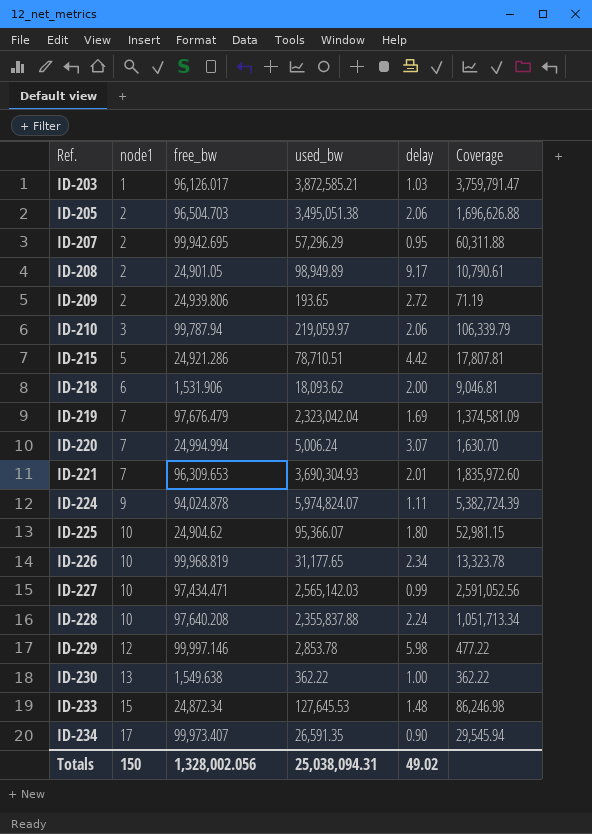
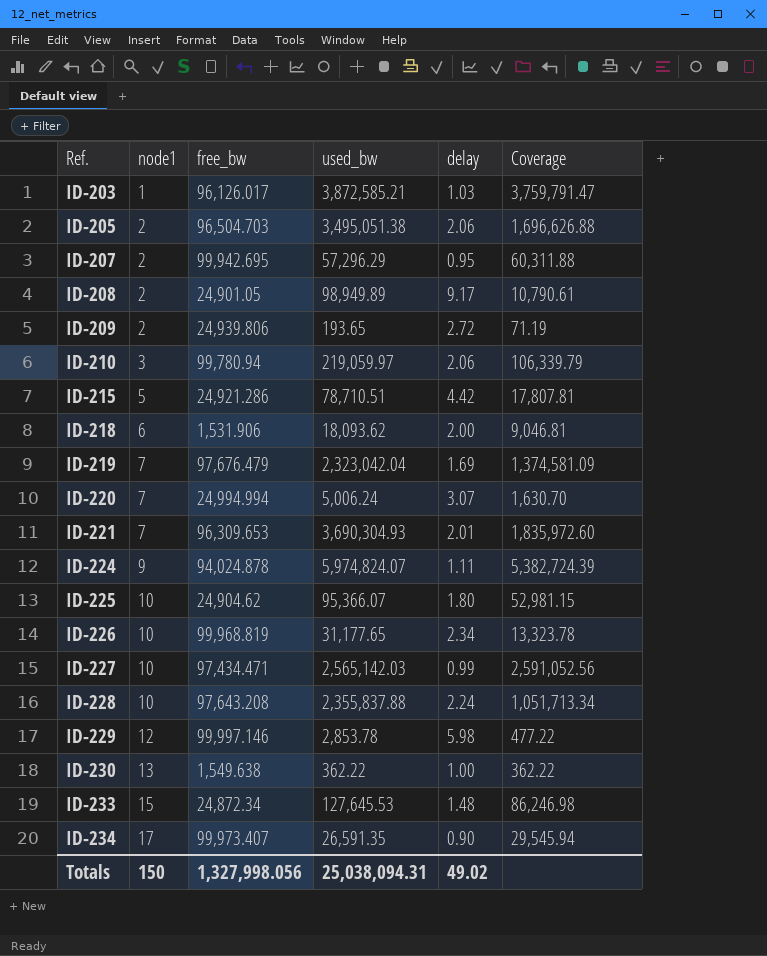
ID-210 | free_bw: 99,787.94 -> 99,780.94
ID-228 | free_bw: 97,640.208 -> 97,643.208
Totals | free_bw: 1,328,002.056 -> 1,327,998.056

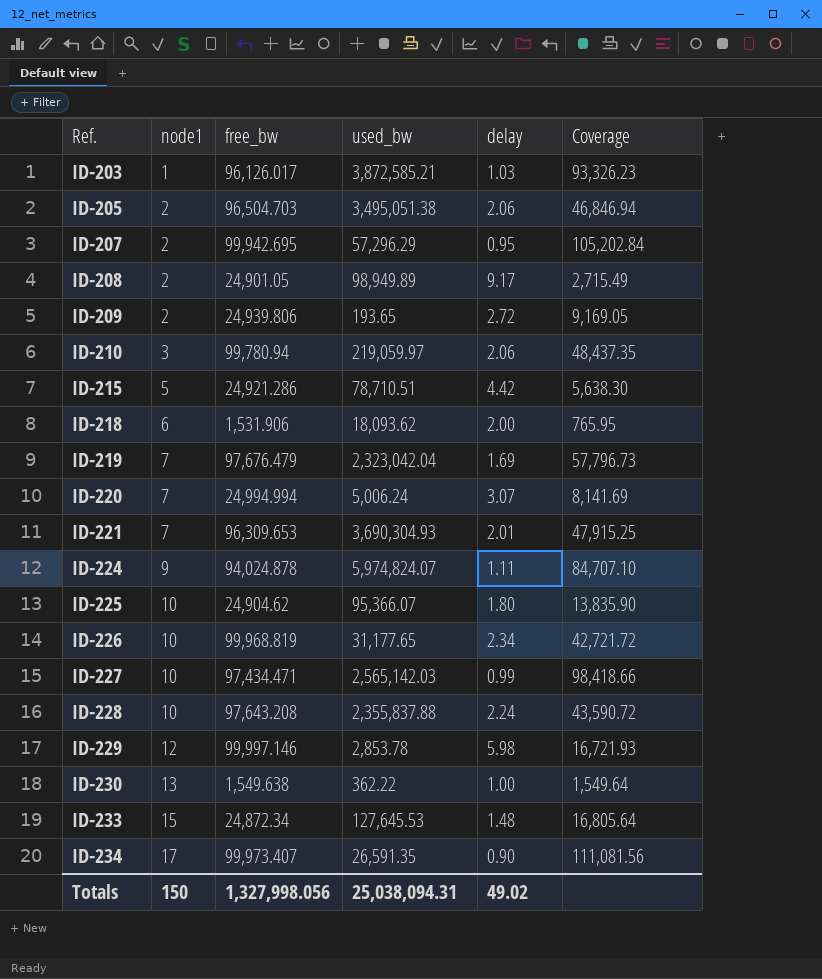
column Coverage | formula: [used_bw] / [delay] -> [free_bw] / [delay]

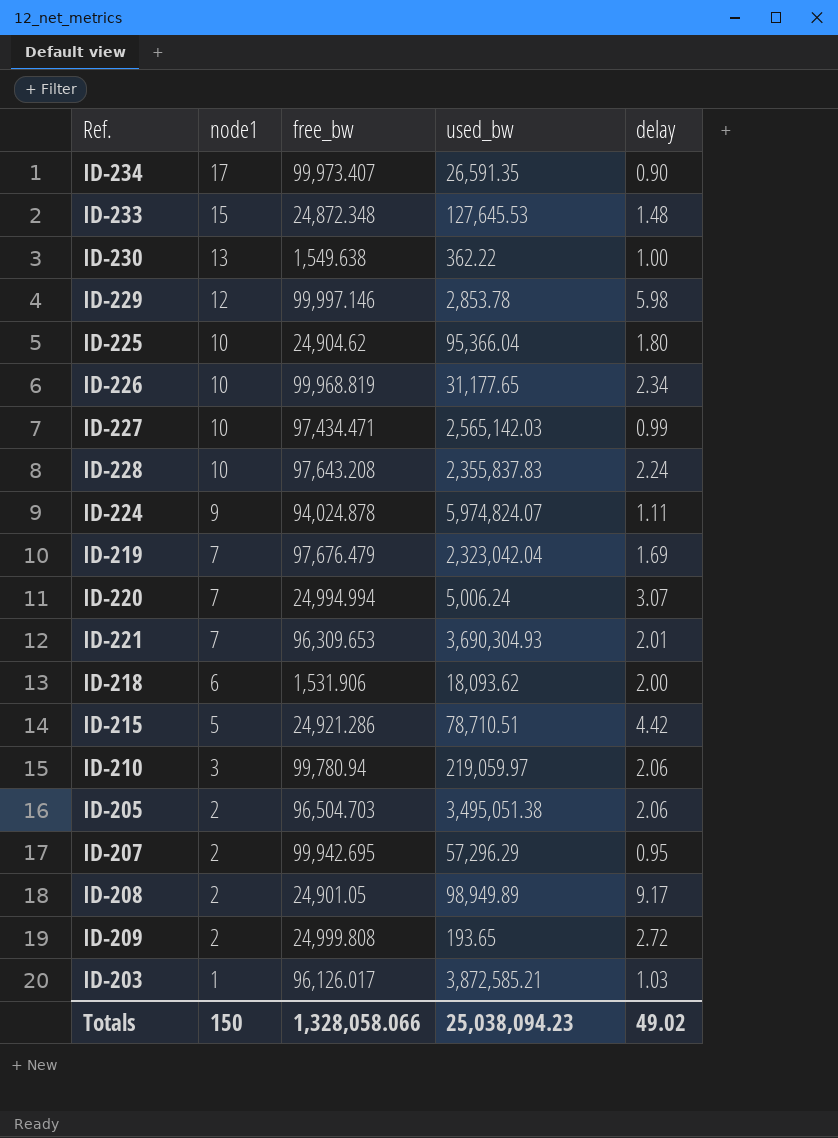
row order: Ref. ascending -> node1 descending
column Coverage | formula: [free_bw] / [delay] -> none
ID-233 | free_bw: 24,872.34 -> 24,872.348
ID-225 | used_bw: 95,366.07 -> 95,366.04
ID-228 | used_bw: 2,355,837.88 -> 2,355,837.83
ID-209 | free_bw: 24,939.806 -> 24,999.808
Totals | free_bw: 1,327,998.056 -> 1,328,058.066
Totals | used_bw: 25,038,094.31 -> 25,038,094.23

